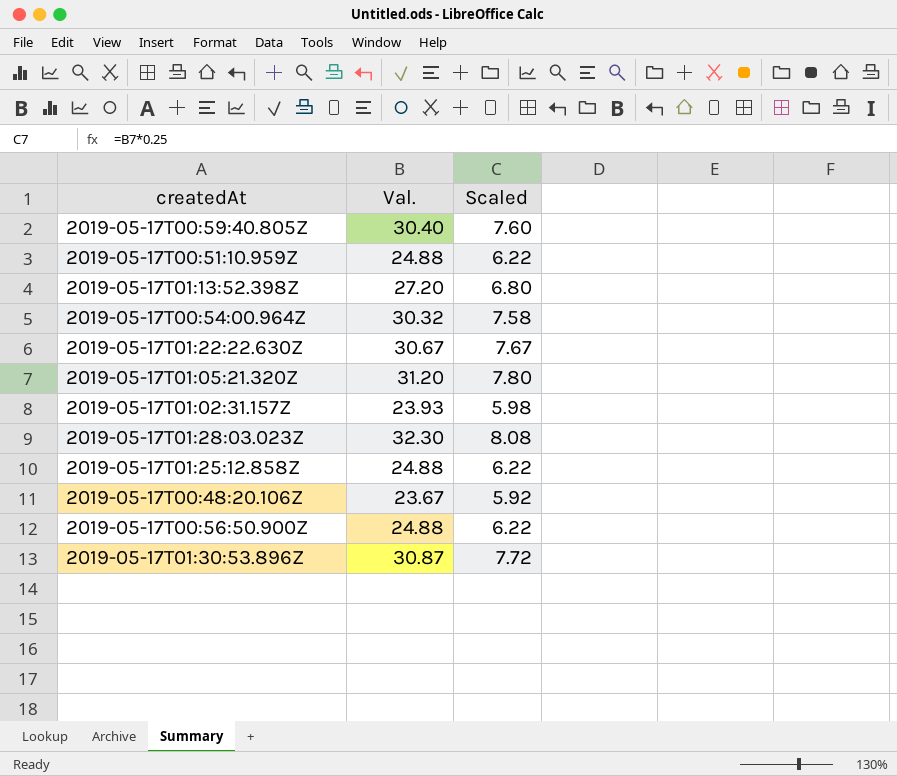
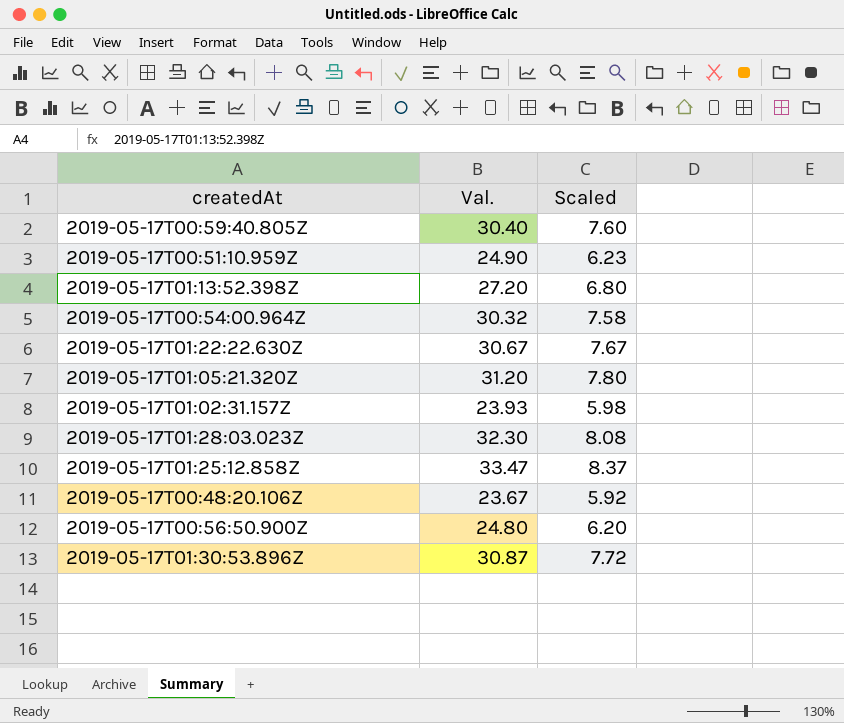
2019-05-17T00:51:10.959Z | Val.: 24.88 -> 24.90
2019-05-17T00:51:10.959Z | Scaled: 6.22 -> 6.23
2019-05-17T01:25:12.858Z | Val.: 24.88 -> 33.47
2019-05-17T01:25:12.858Z | Scaled: 6.22 -> 8.37
2019-05-17T00:56:50.900Z | Val.: 24.88 -> 24.80
2019-05-17T00:56:50.900Z | Scaled: 6.22 -> 6.20

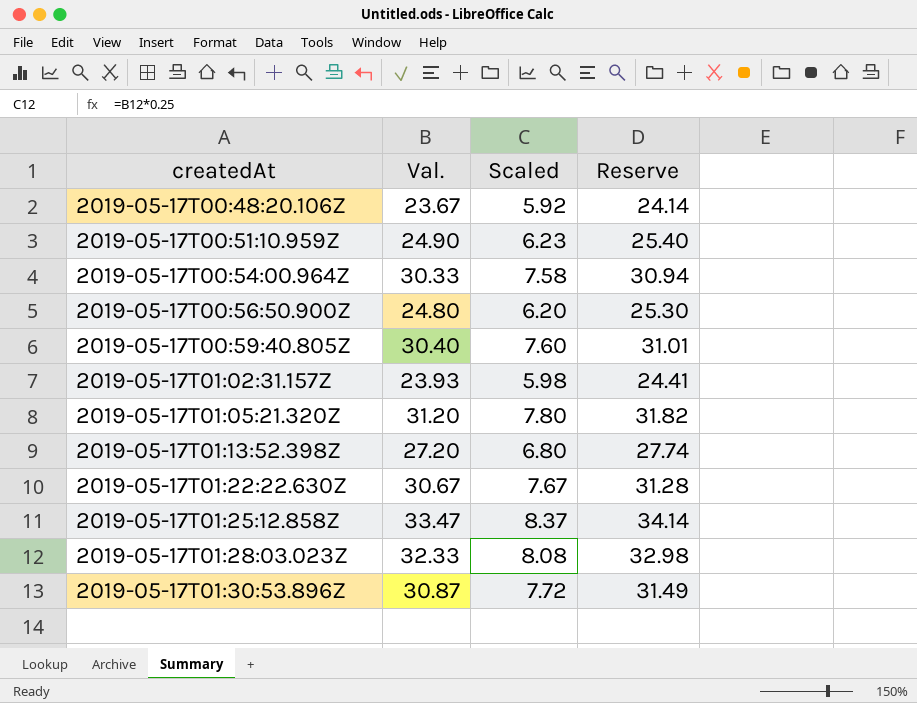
row order: none -> createdAt ascending
column Reserve | formula: none -> [Val.] * 1.02
2019-05-17T00:54:00.964Z | Val.: 30.32 -> 30.33
2019-05-17T01:28:03.023Z | Val.: 32.30 -> 32.33

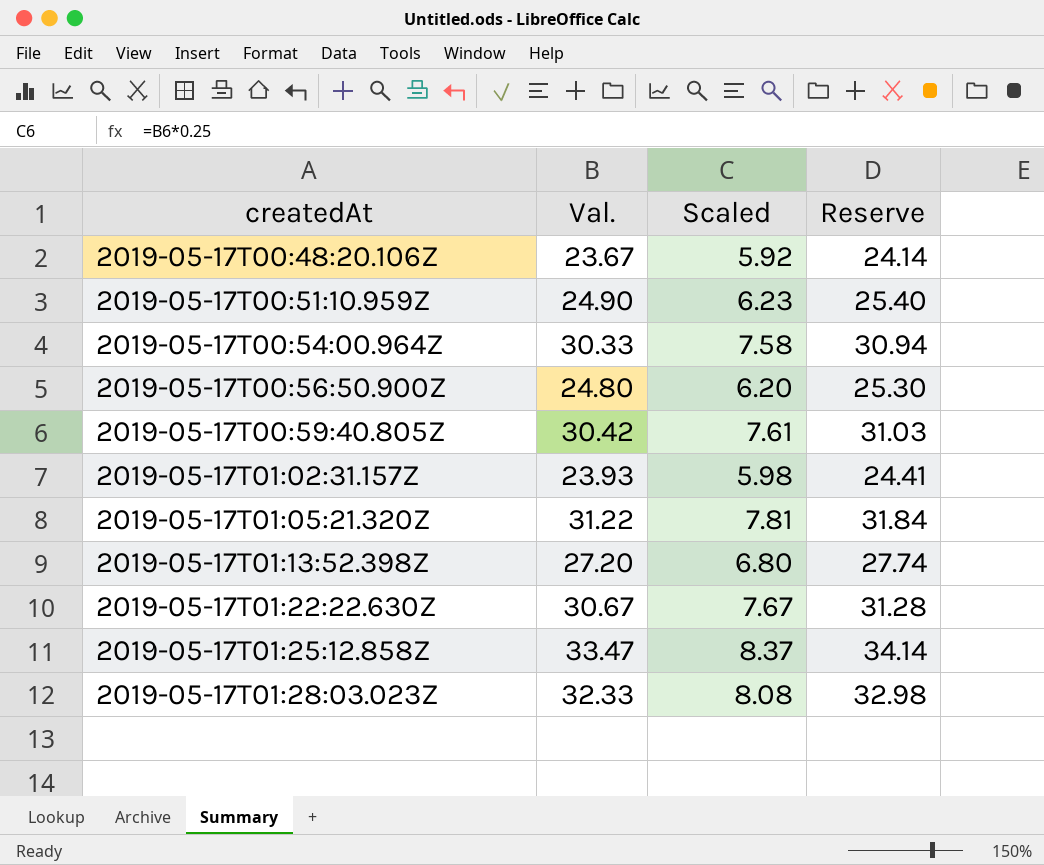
row 2019-05-17T01:30:53.896Z: 30.87 | 7.72 | 31.49 -> none
2019-05-17T00:59:40.805Z | Val.: 30.40 -> 30.42
2019-05-17T00:59:40.805Z | Scaled: 7.60 -> 7.61
2019-05-17T00:59:40.805Z | Reserve: 31.01 -> 31.03
2019-05-17T01:05:21.320Z | Val.: 31.20 -> 31.22
2019-05-17T01:05:21.320Z | Scaled: 7.80 -> 7.81
2019-05-17T01:05:21.320Z | Reserve: 31.82 -> 31.84

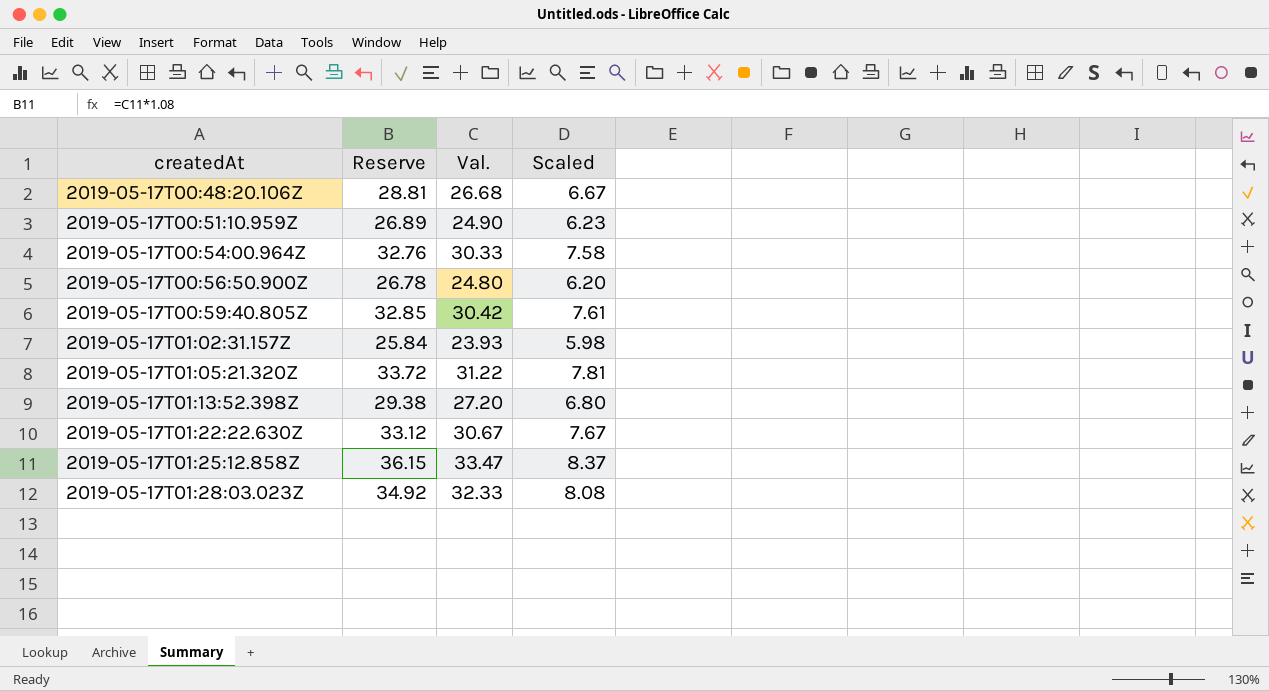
column Reserve | formula: [Val.] * 1.02 -> [Val.] * 1.08
column Reserve | position: 4 -> 2
2019-05-17T00:48:20.106Z | Val.: 23.67 -> 26.68
2019-05-17T00:48:20.106Z | Scaled: 5.92 -> 6.67

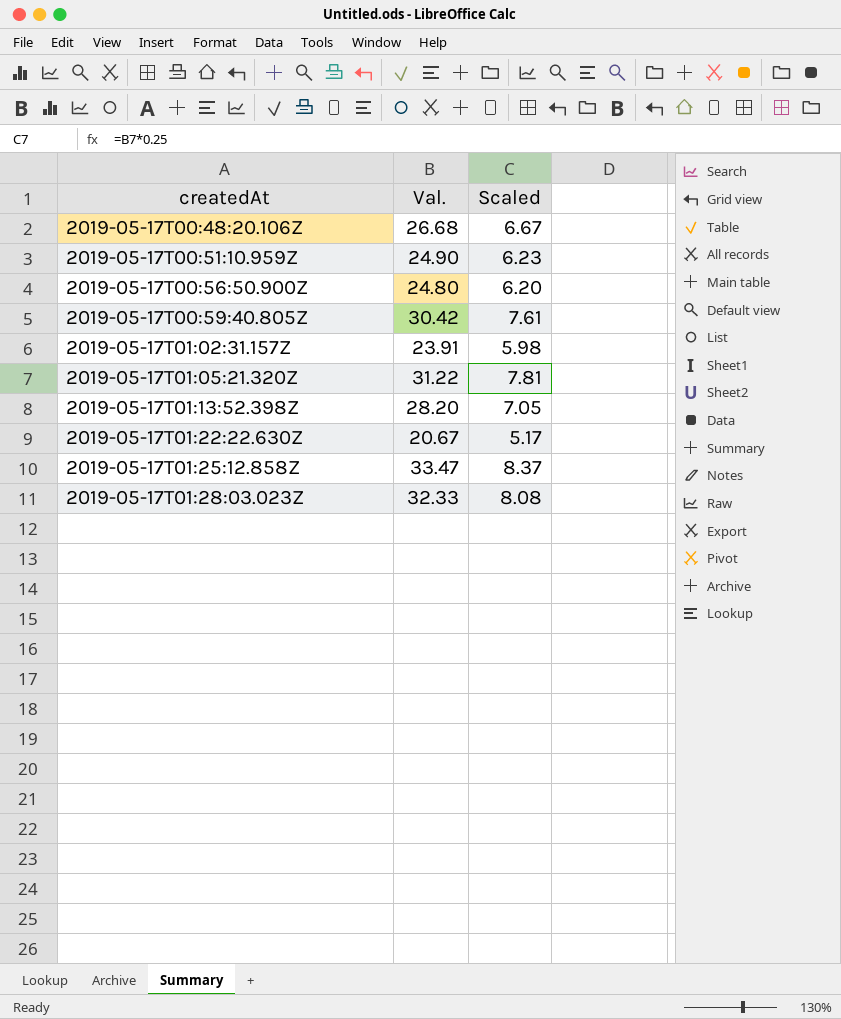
column Reserve | formula: [Val.] * 1.08 -> none
row 2019-05-17T00:54:00.964Z: 32.76 | 30.33 | 7.58 -> none
2019-05-17T01:02:31.157Z | Val.: 23.93 -> 23.91
2019-05-17T01:13:52.398Z | Val.: 27.20 -> 28.20
2019-05-17T01:13:52.398Z | Scaled: 6.80 -> 7.05
2019-05-17T01:22:22.630Z | Val.: 30.67 -> 20.67
2019-05-17T01:22:22.630Z | Scaled: 7.67 -> 5.17

